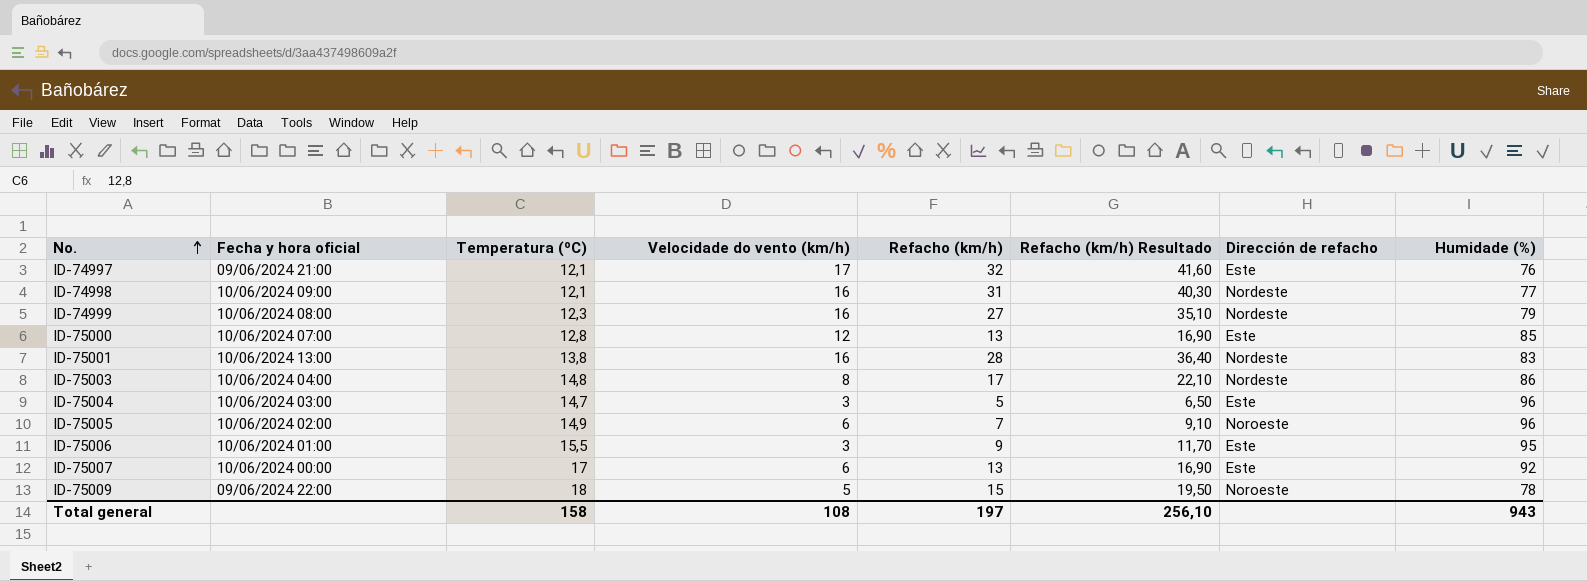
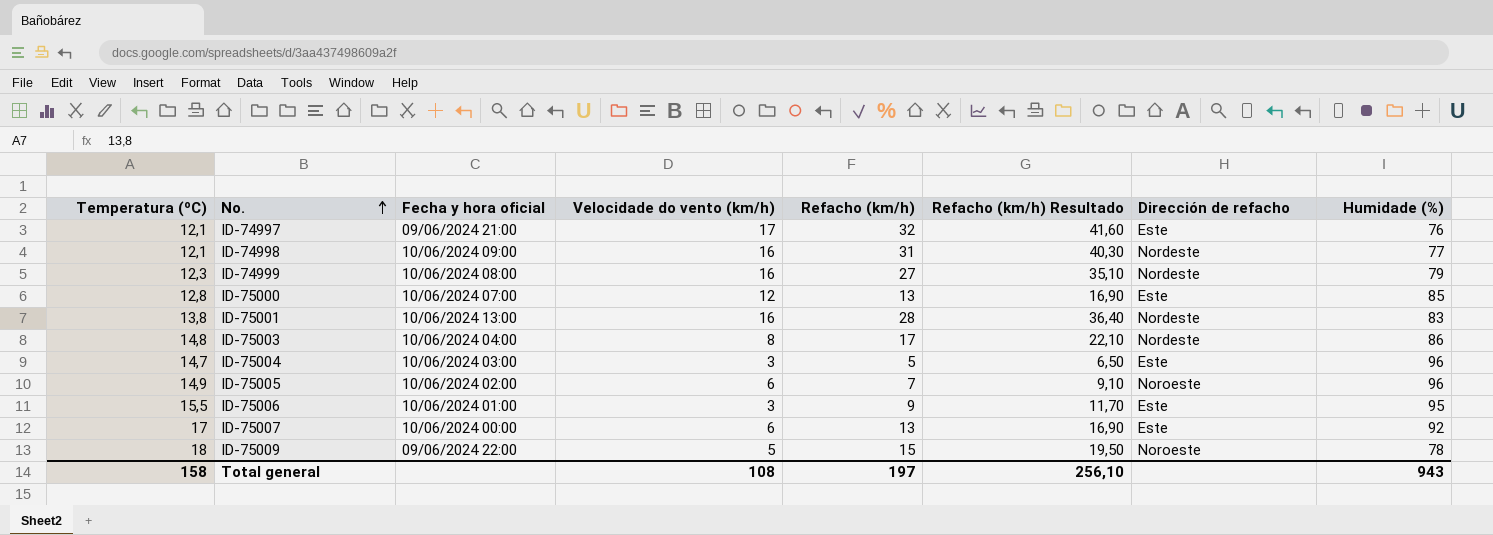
column Temperatura (ºC) | position: 3 -> 1

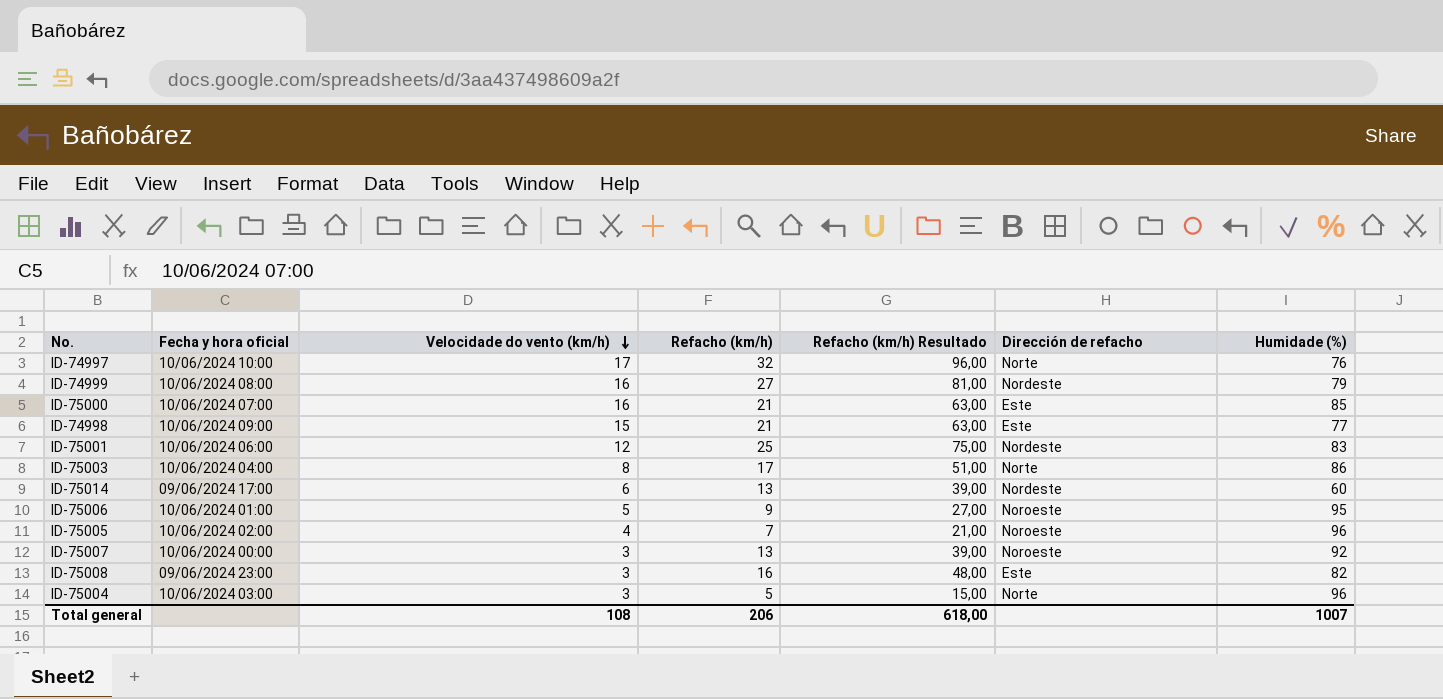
row order: No. ascending -> Velocidade do vento (km/h) descending
column Temperatura (ºC) | position: 1 -> none
column Refacho (km/h) Resultado | formula: [Refacho (km/h)] * 1,3 -> [Refacho (km/h)] * 3
row ID-75009: 18 | 09/06/2024 22:00 | 5 | 15 | 19,50 | Noroeste | 78 -> none
ID-74997 | Fecha y hora oficial: 09/06/2024 21:00 -> 10/06/2024 10:00
ID-74997 | Dirección de refacho: Este -> Norte
ID-75000 | Velocidade do vento (km/h): 12 -> 16
ID-75000 | Refacho (km/h): 13 -> 21
ID-74998 | Velocidade do vento (km/h): 16 -> 15
ID-74998 | Refacho (km/h): 31 -> 21
ID-74998 | Dirección de refacho: Nordeste -> Este
ID-75001 | Fecha y hora oficial: 10/06/2024 13:00 -> 10/06/2024 06:00
ID-75001 | Velocidade do vento (km/h): 16 -> 12
ID-75001 | Refacho (km/h): 28 -> 25
ID-75003 | Dirección de refacho: Nordeste -> Norte
row ID-75014: none -> 09/06/2024 17:00 | 6 | 13 | 39,00 | Nordeste | 60
ID-75006 | Velocidade do vento (km/h): 3 -> 5
ID-75006 | Dirección de refacho: Este -> Noroeste
ID-75005 | Velocidade do vento (km/h): 6 -> 4
ID-75007 | Velocidade do vento (km/h): 6 -> 3
ID-75007 | Dirección de refacho: Este -> Noroeste
row ID-75008: none -> 09/06/2024 23:00 | 3 | 16 | 48,00 | Este | 82
ID-75004 | Dirección de refacho: Este -> Norte
Total general | Refacho (km/h): 197 -> 206
Total general | Refacho (km/h) Resultado: 256,10 -> 618,00
Total general | Humidade (%): 943 -> 1007

